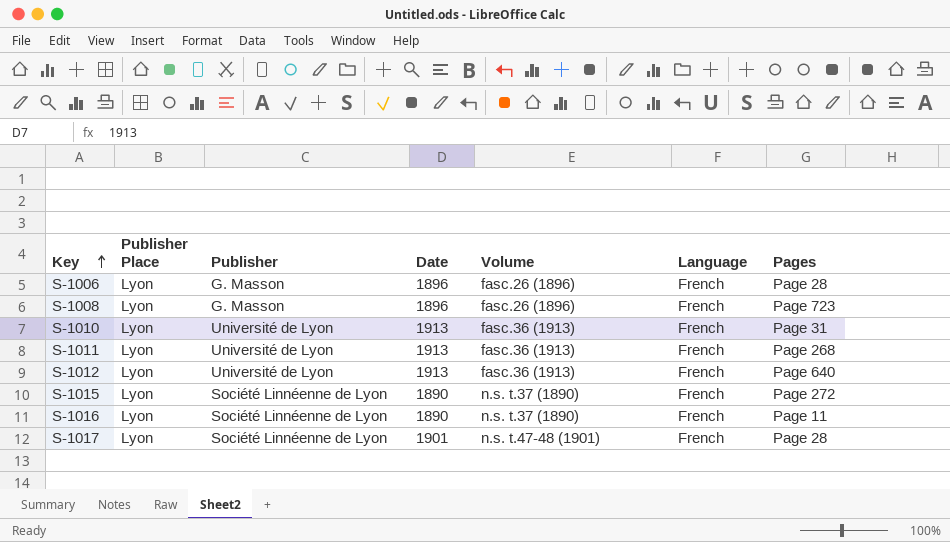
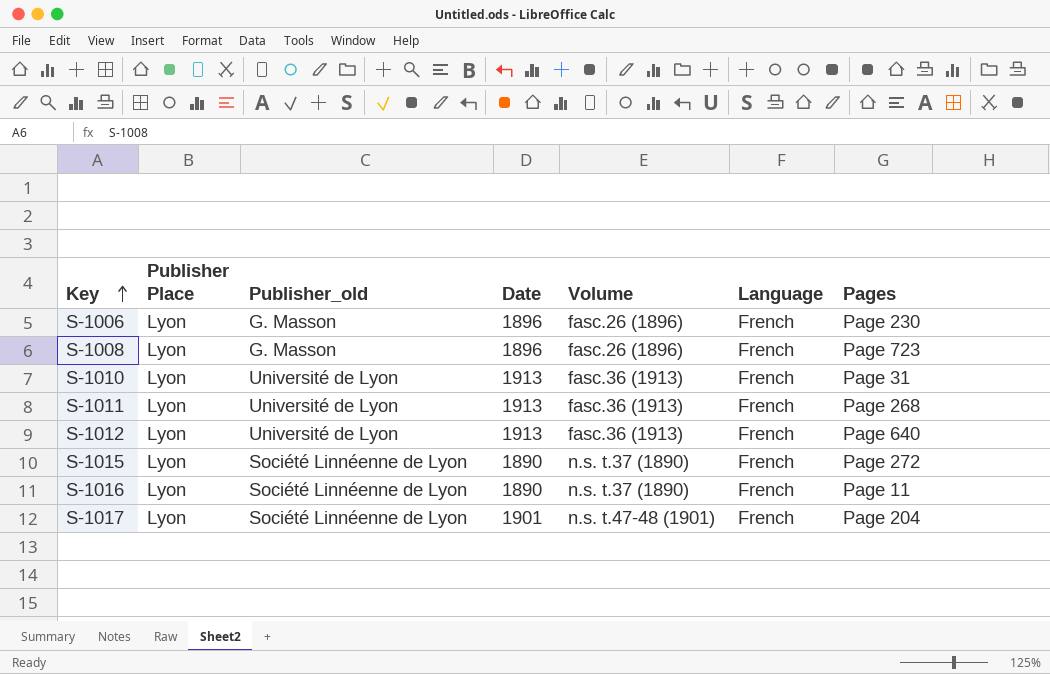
column name: Publisher -> Publisher_old
S-1006 | Pages: Page 28 -> Page 230
S-1017 | Pages: Page 28 -> Page 204

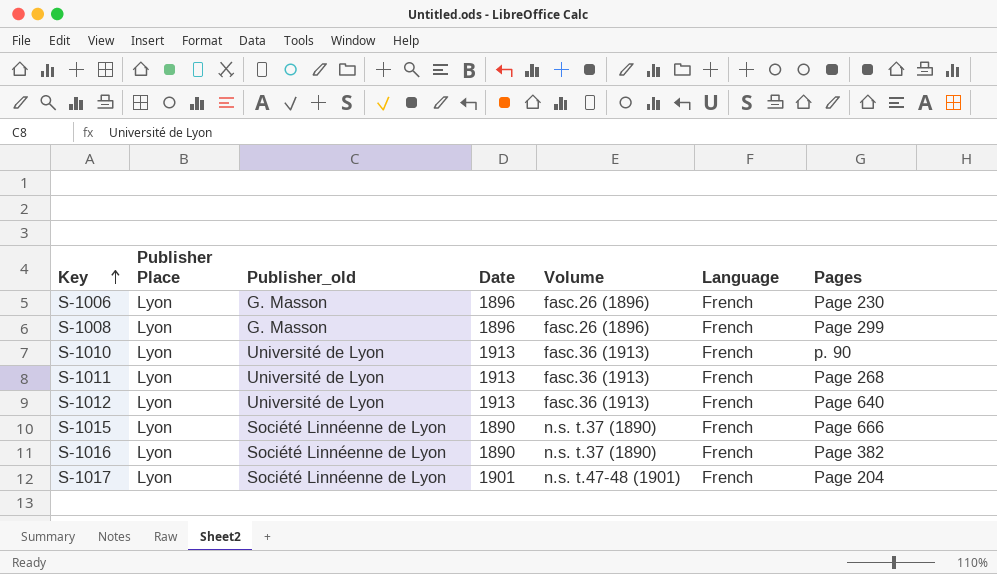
S-1008 | Pages: Page 723 -> Page 299
S-1010 | Pages: Page 31 -> p. 90
S-1015 | Pages: Page 272 -> Page 666
S-1016 | Pages: Page 11 -> Page 382

